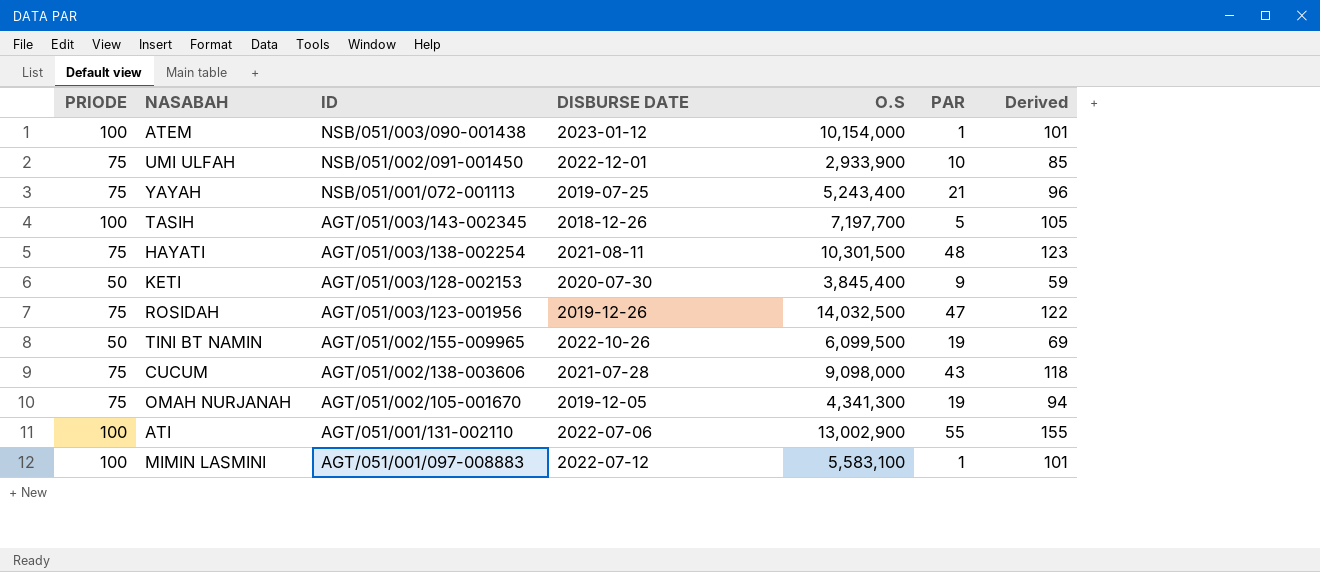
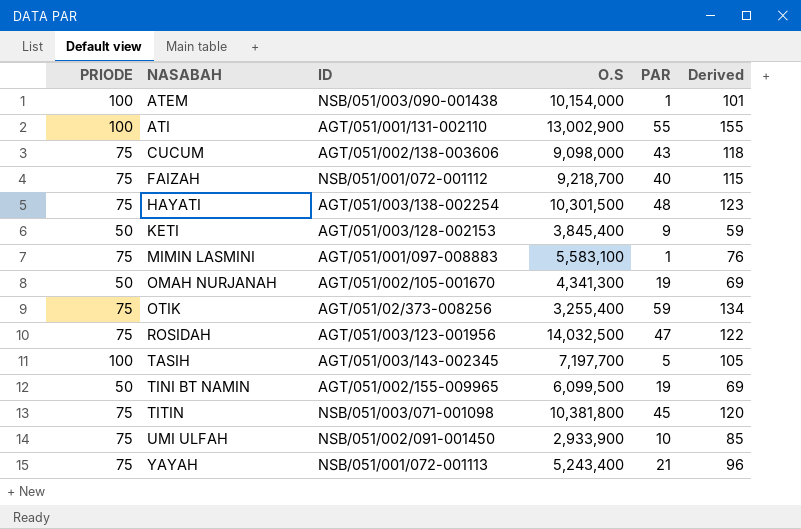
row order: ID descending -> NASABAH ascending
column DISBURSE DATE | position: 4 -> none
row FAIZAH: none -> 75 | NSB/051/001/072-001112 | 9,218,700 | 40 | 115
MIMIN LASMINI | PRIODE: 100 -> 75
MIMIN LASMINI | Derived: 101 -> 76
OMAH NURJANAH | PRIODE: 75 -> 50
OMAH NURJANAH | Derived: 94 -> 69
row OTIK: none -> 75 | AGT/051/02/373-008256 | 3,255,400 | 59 | 134
row TITIN: none -> 75 | NSB/051/003/071-001098 | 10,381,800 | 45 | 120

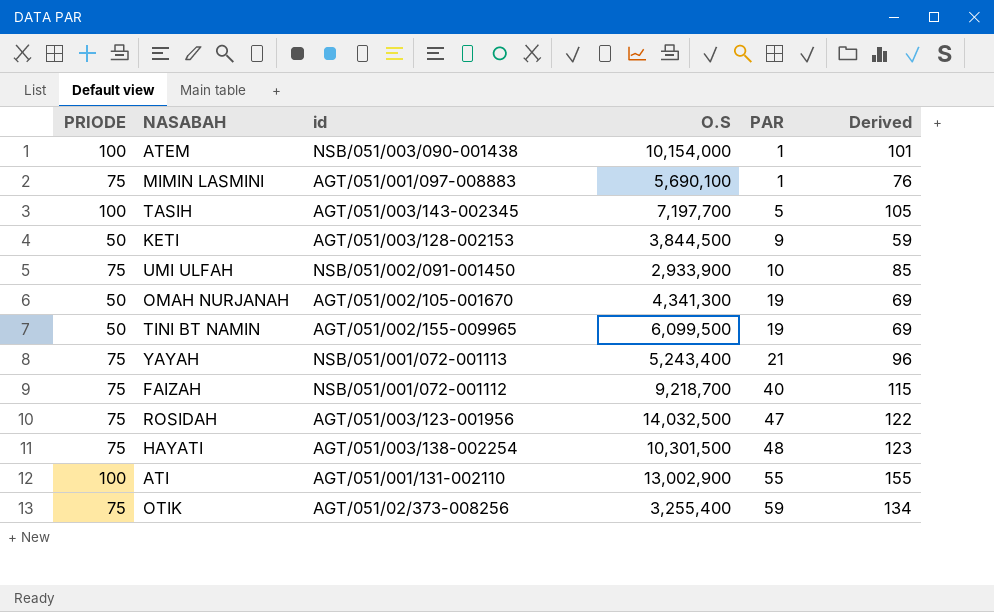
row order: NASABAH ascending -> PAR ascending
column name: ID -> id
row CUCUM: 75 | AGT/051/002/138-003606 | 9,098,000 | 43 | 118 -> none
row TITIN: 75 | NSB/051/003/071-001098 | 10,381,800 | 45 | 120 -> none
MIMIN LASMINI | O.S: 5,583,100 -> 5,690,100
KETI | O.S: 3,845,400 -> 3,844,500

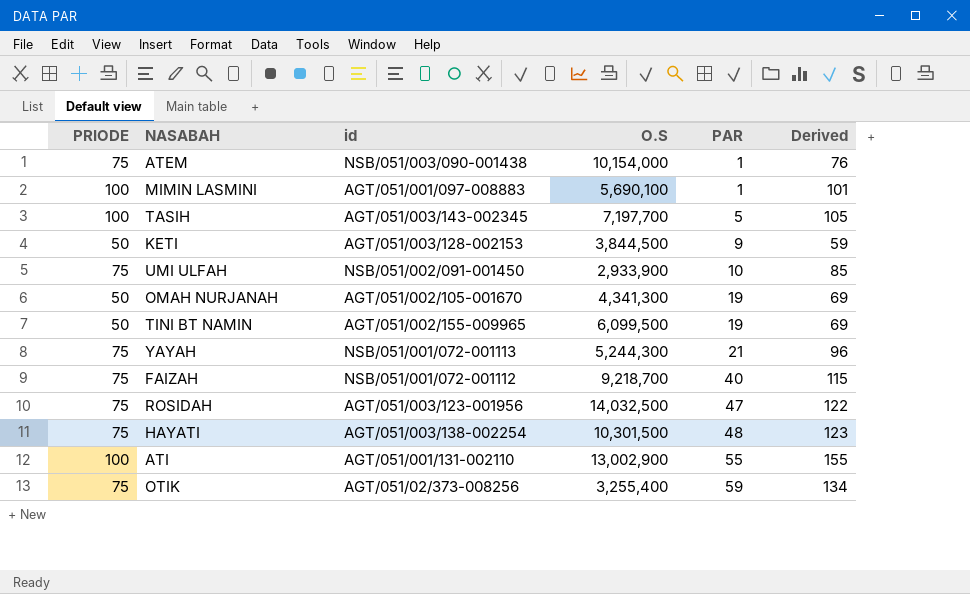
ATEM | PRIODE: 100 -> 75
ATEM | Derived: 101 -> 76
MIMIN LASMINI | PRIODE: 75 -> 100
MIMIN LASMINI | Derived: 76 -> 101
YAYAH | O.S: 5,243,400 -> 5,244,300

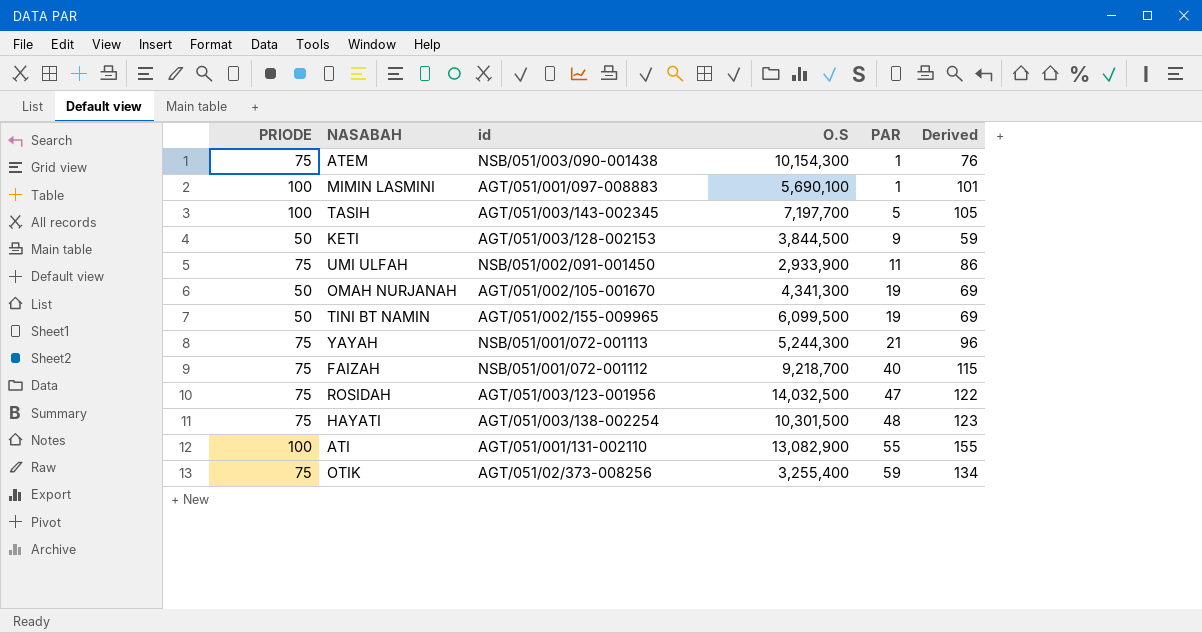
ATEM | O.S: 10,154,000 -> 10,154,300
UMI ULFAH | PAR: 10 -> 11
UMI ULFAH | Derived: 85 -> 86
ATI | O.S: 13,002,900 -> 13,082,900

